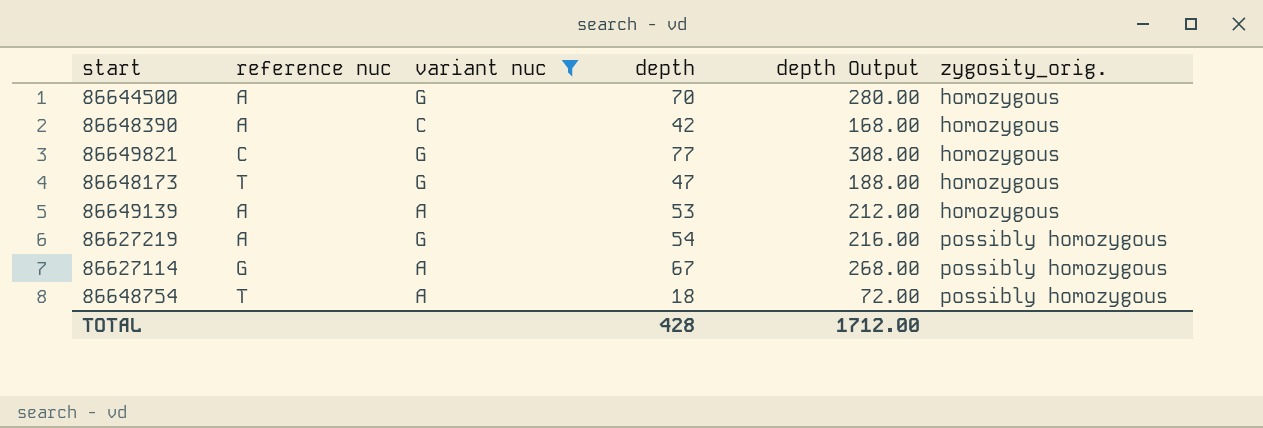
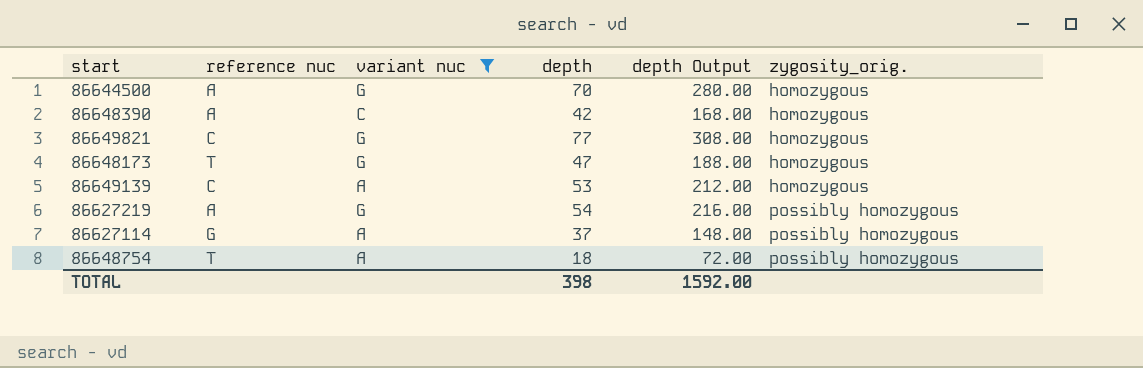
86649139 | reference nuc: A -> C
86627114 | depth: 67 -> 37
86627114 | depth Output: 268.00 -> 148.00
TOTAL | depth: 428 -> 398
TOTAL | depth Output: 1712.00 -> 1592.00

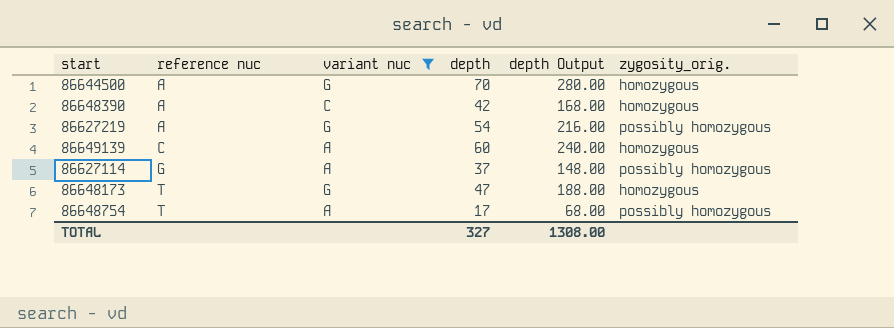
row order: zygosity_orig. ascending -> reference nuc ascending
row 86649821: C | G | 77 | 308.00 | homozygous -> none
86649139 | depth: 53 -> 60
86649139 | depth Output: 212.00 -> 240.00
86648754 | depth: 18 -> 17
86648754 | depth Output: 72.00 -> 68.00
TOTAL | depth: 398 -> 327
TOTAL | depth Output: 1592.00 -> 1308.00

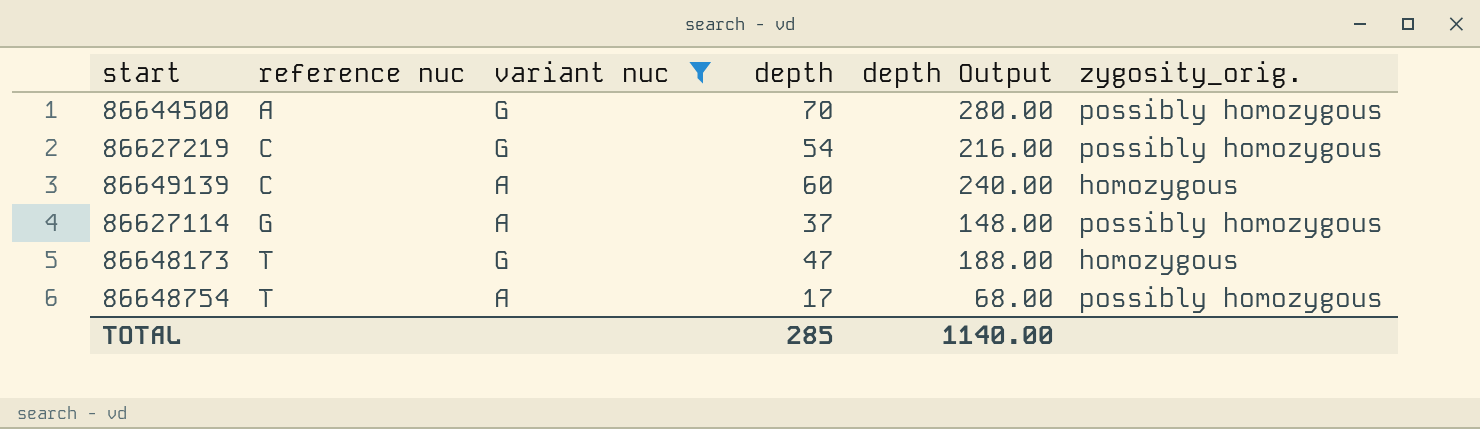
row 86648390: A | C | 42 | 168.00 | homozygous -> none
86644500 | zygosity_orig.: homozygous -> possibly homozygous
86627219 | reference nuc: A -> C
TOTAL | depth: 327 -> 285
TOTAL | depth Output: 1308.00 -> 1140.00

